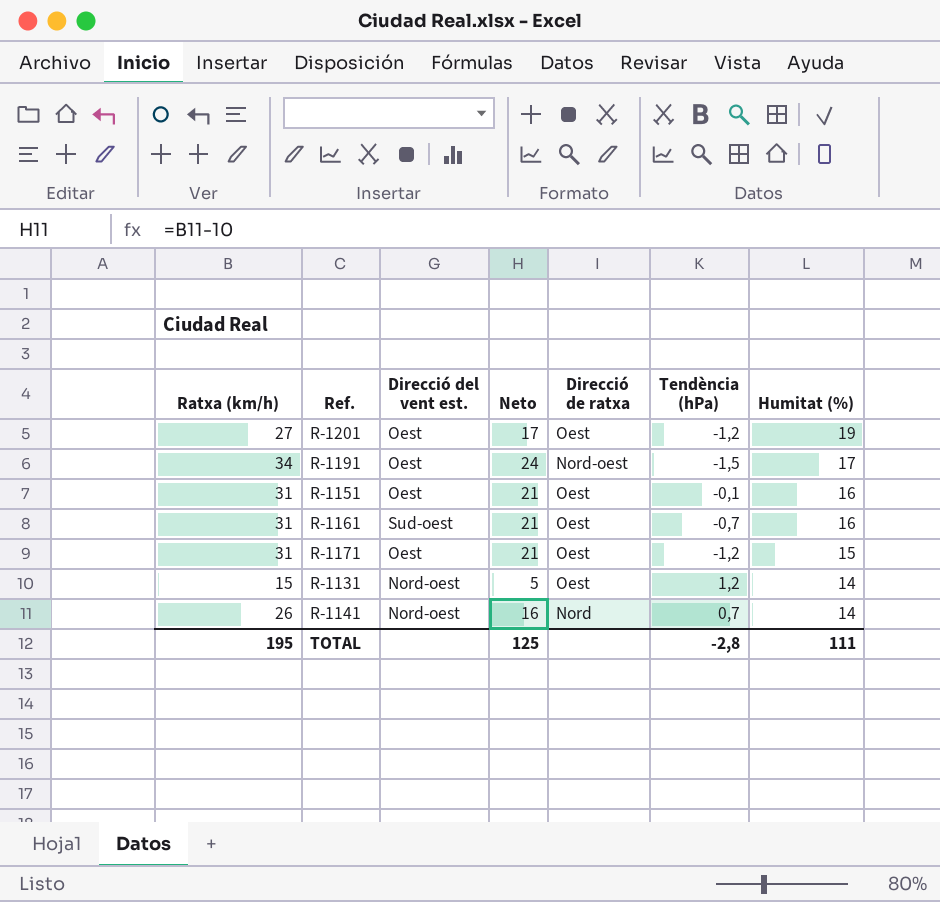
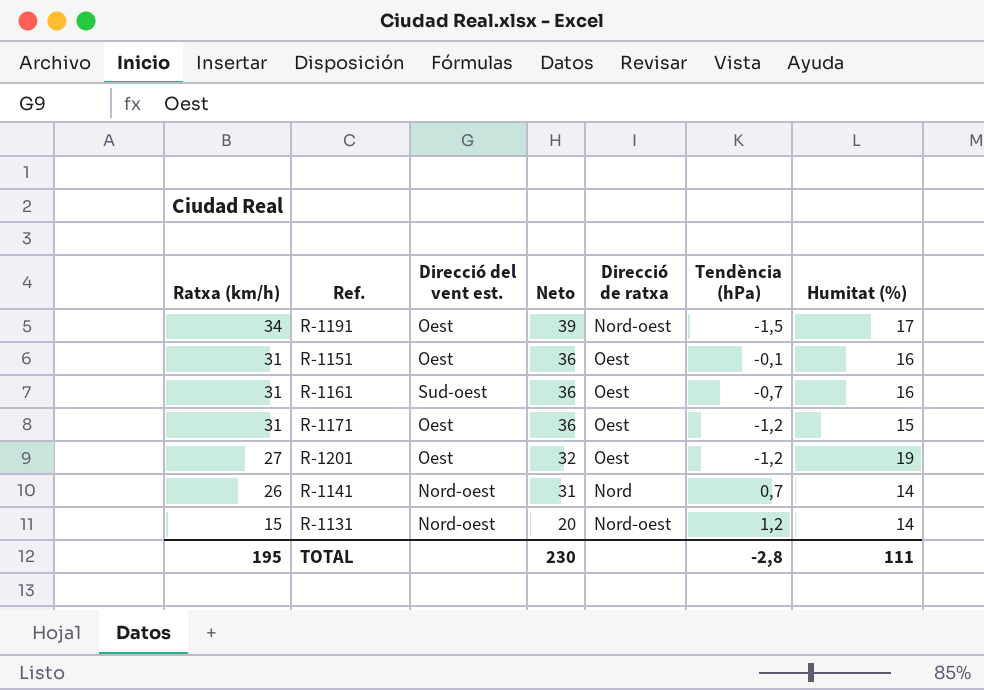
row order: Humitat (%) descending -> Ratxa (km/h) descending
column Neto | formula: [Ratxa (km/h)] - 10 -> [Ratxa (km/h)] + 5
R-1131 | Direcció de ratxa: Oest -> Nord-oest
TOTAL | Neto: 125 -> 230

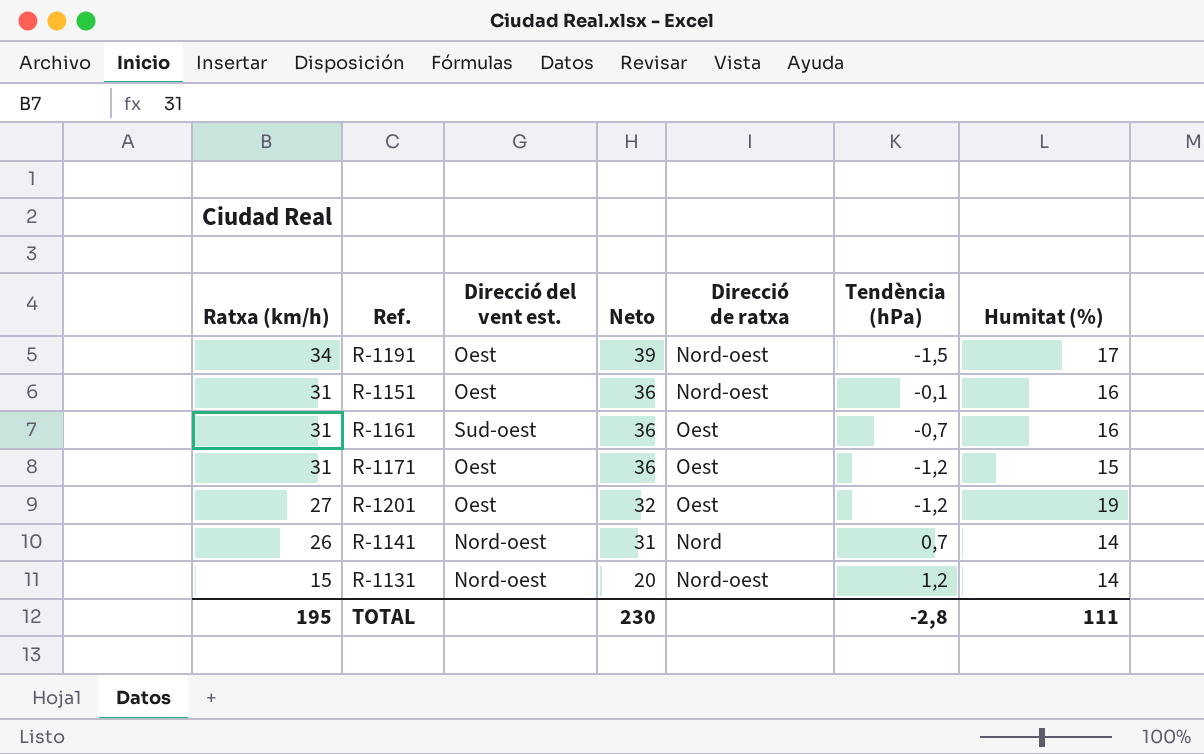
R-1151 | Direcció de ratxa: Oest -> Nord-oest

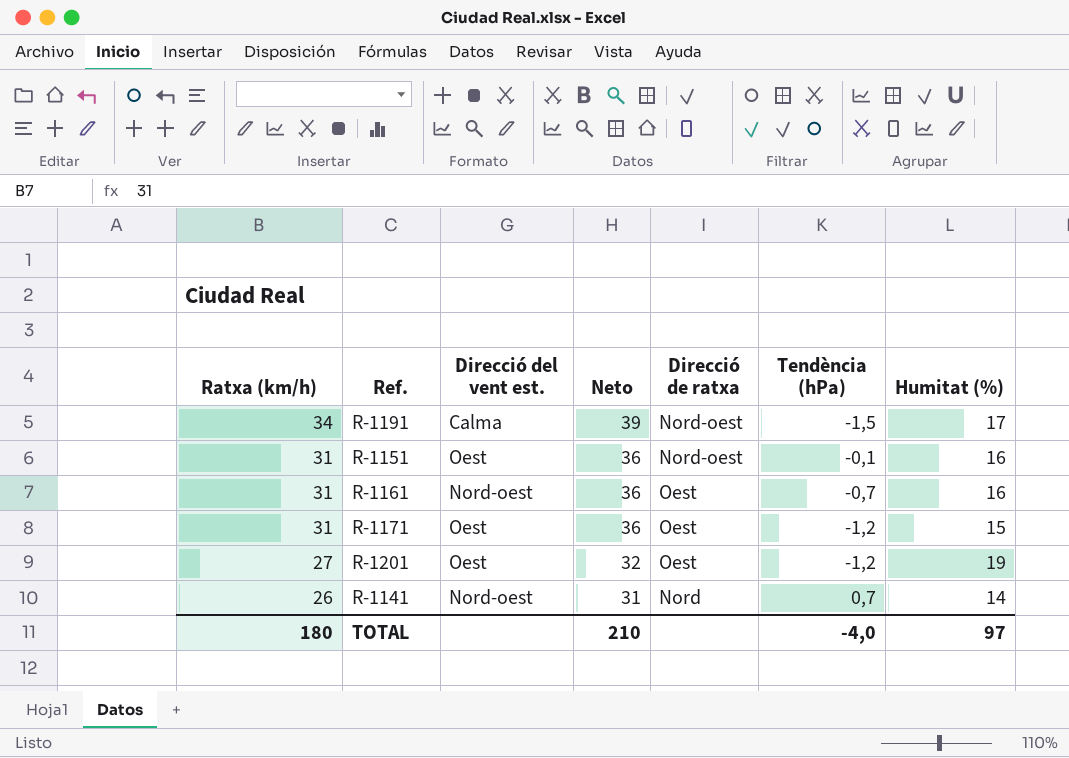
row R-1131: 15 | Nord-oest | 20 | Nord-oest | 1,2 | 14 -> none
R-1191 | Direcció del vent est.: Oest -> Calma
R-1161 | Direcció del vent est.: Sud-oest -> Nord-oest
TOTAL | Ratxa (km/h): 195 -> 180
TOTAL | Neto: 230 -> 210
TOTAL | Tendència (hPa): -2,8 -> -4,0
TOTAL | Humitat (%): 111 -> 97

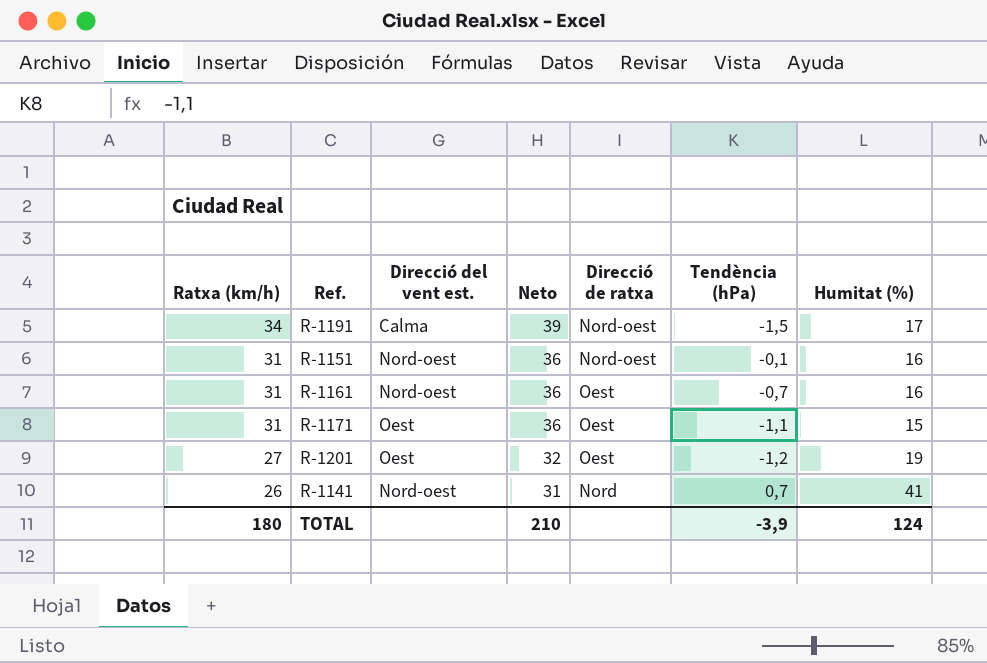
R-1151 | Direcció del vent est.: Oest -> Nord-oest
R-1171 | Tendència (hPa): -1,2 -> -1,1
R-1141 | Humitat (%): 14 -> 41
TOTAL | Tendència (hPa): -4,0 -> -3,9
TOTAL | Humitat (%): 97 -> 124

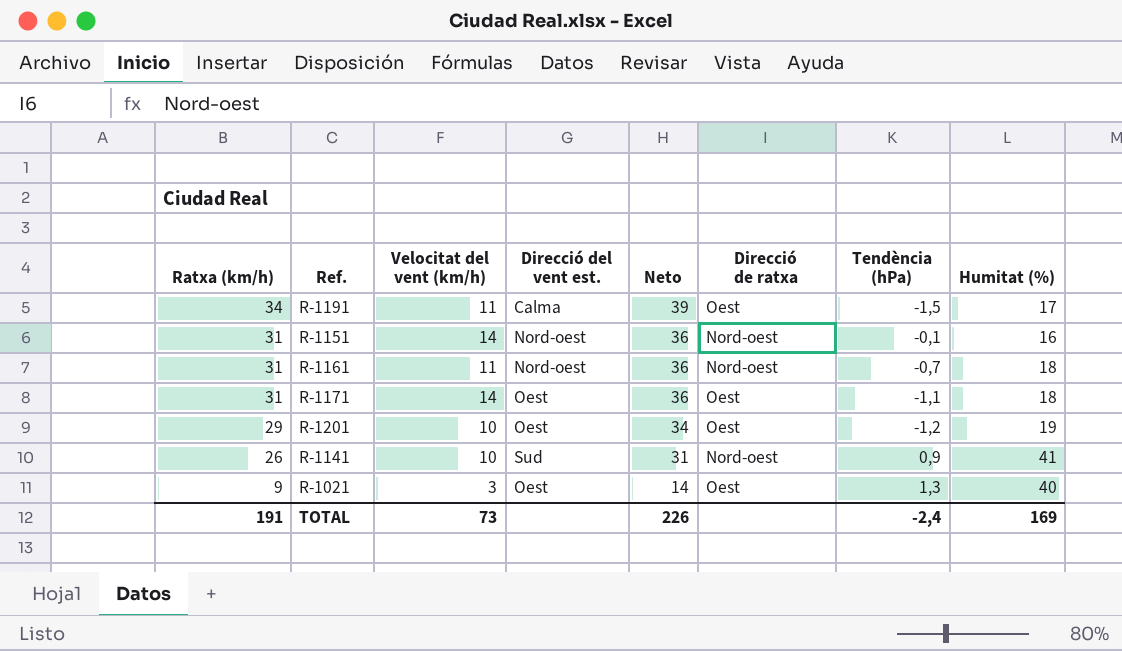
column Velocitat del vent (km/h) | position: none -> 3
R-1191 | Direcció de ratxa: Nord-oest -> Oest
R-1161 | Direcció de ratxa: Oest -> Nord-oest
R-1161 | Humitat (%): 16 -> 18
R-1171 | Humitat (%): 15 -> 18
R-1201 | Ratxa (km/h): 27 -> 29
R-1201 | Neto: 32 -> 34
R-1141 | Direcció del vent est.: Nord-oest -> Sud
R-1141 | Direcció de ratxa: Nord -> Nord-oest
R-1141 | Tendència (hPa): 0,7 -> 0,9
row R-1021: none -> 9 | 3 | Oest | 14 | Oest | 1,3 | 40
TOTAL | Ratxa (km/h): 180 -> 191
TOTAL | Neto: 210 -> 226
TOTAL | Tendència (hPa): -3,9 -> -2,4
TOTAL | Humitat (%): 124 -> 169

